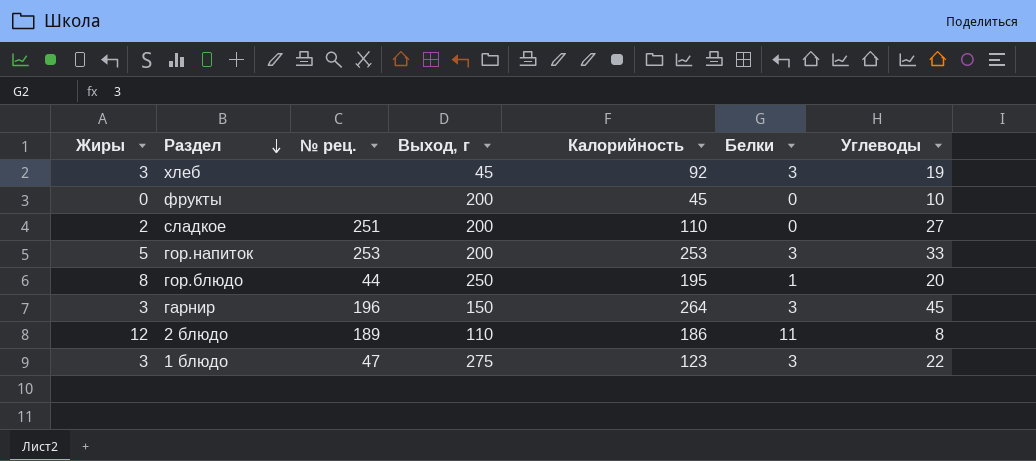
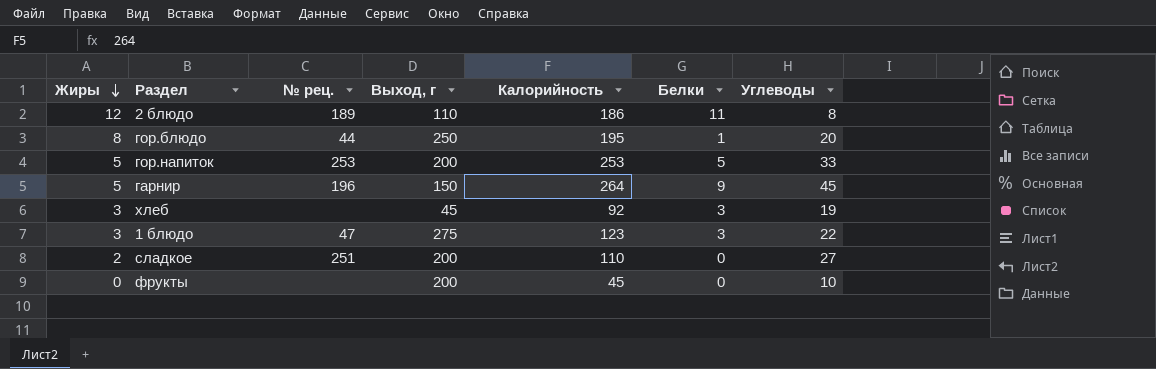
row order: Раздел descending -> Жиры descending
гор.напиток | Белки: 3 -> 5
гарнир | Жиры: 3 -> 5
гарнир | Белки: 3 -> 9

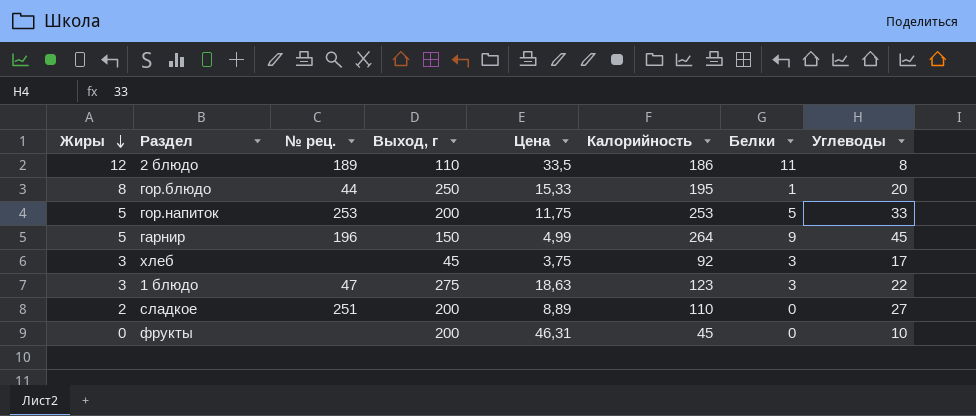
column Цена | position: none -> 5
хлеб | Углеводы: 19 -> 17

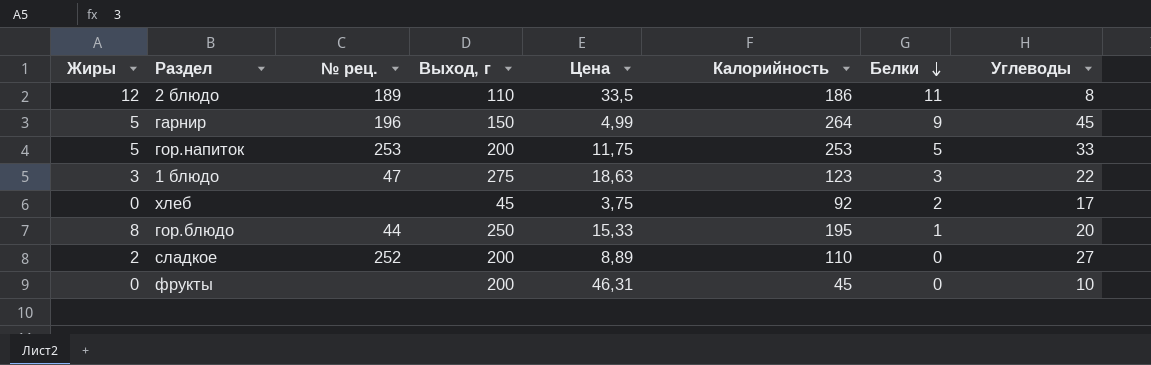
row order: Жиры descending -> Белки descending
хлеб | Жиры: 3 -> 0
хлеб | Белки: 3 -> 2
сладкое | № рец.: 251 -> 252

